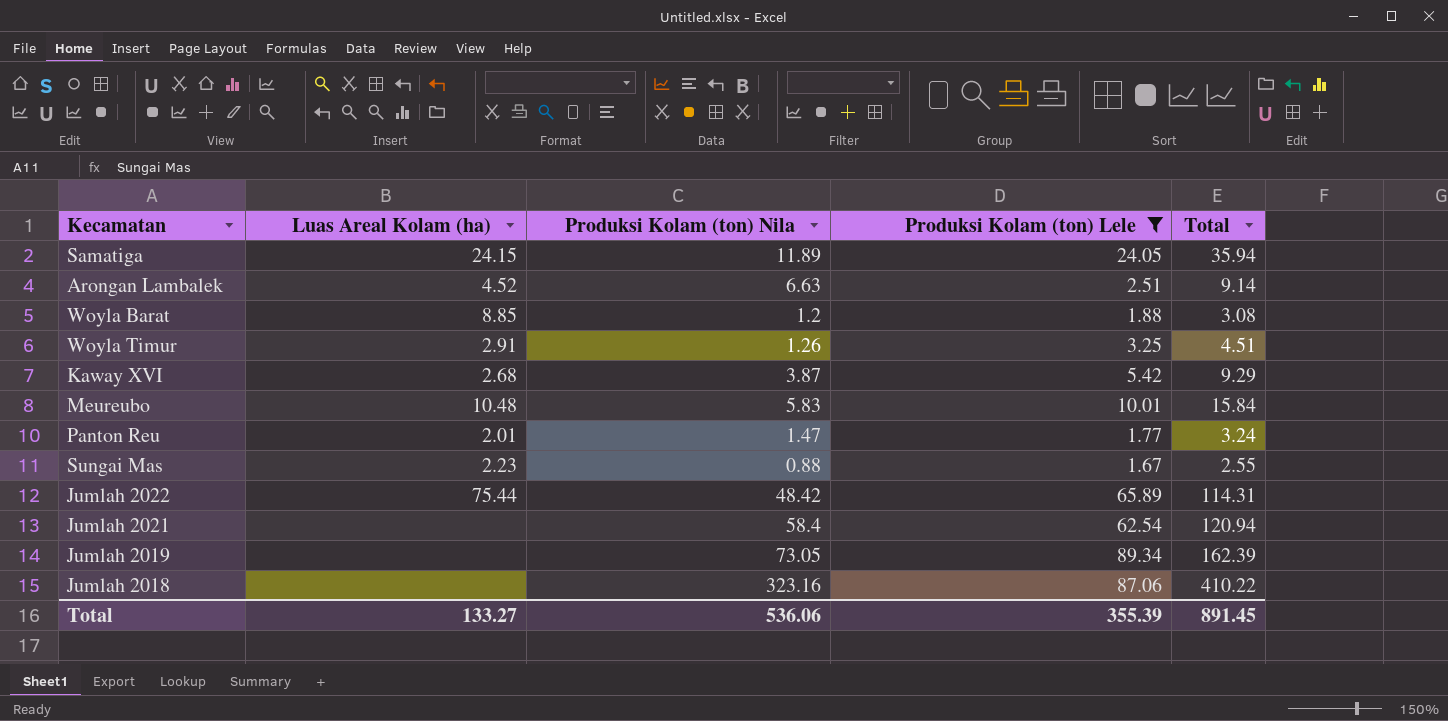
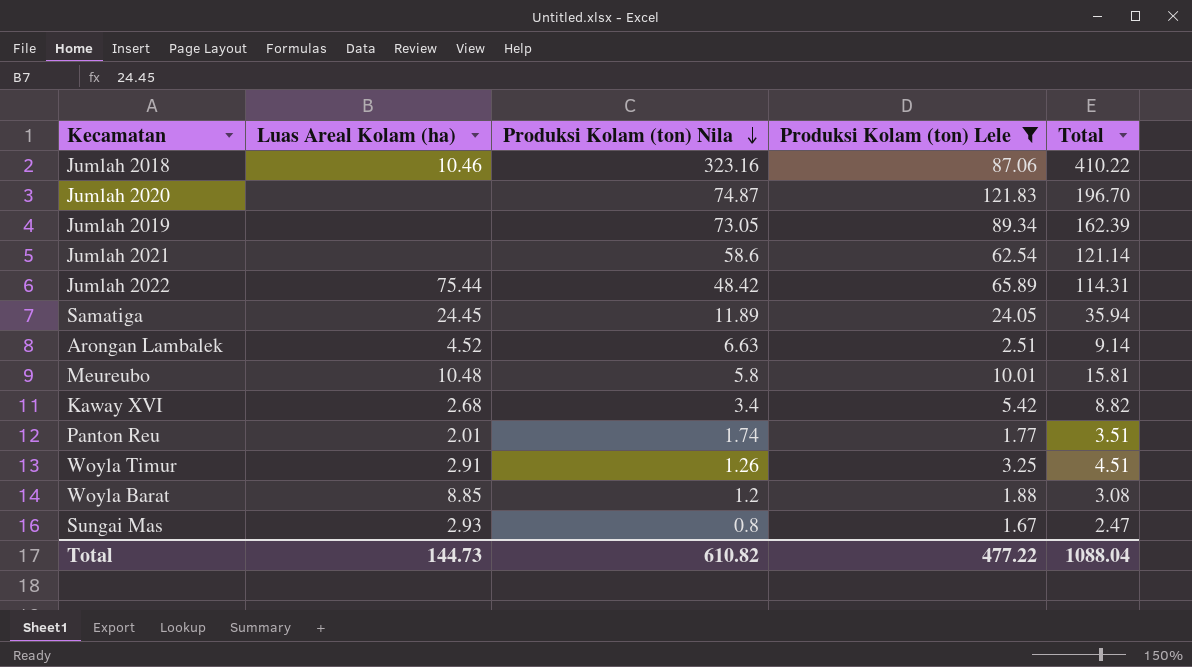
row order: none -> Produksi Kolam (ton) Nila descending
Jumlah 2018 | Luas Areal Kolam (ha): none -> 10.46
row Jumlah 2020: none -> none | 74.87 | 121.83 | 196.70
Jumlah 2021 | Produksi Kolam (ton) Nila: 58.4 -> 58.6
Jumlah 2021 | Total: 120.94 -> 121.14
Samatiga | Luas Areal Kolam (ha): 24.15 -> 24.45
Meureubo | Produksi Kolam (ton) Nila: 5.83 -> 5.8
Meureubo | Total: 15.84 -> 15.81
Kaway XVI | Produksi Kolam (ton) Nila: 3.87 -> 3.4
Kaway XVI | Total: 9.29 -> 8.82
Panton Reu | Produksi Kolam (ton) Nila: 1.47 -> 1.74
Panton Reu | Total: 3.24 -> 3.51
Sungai Mas | Luas Areal Kolam (ha): 2.23 -> 2.93
Sungai Mas | Produksi Kolam (ton) Nila: 0.88 -> 0.8
Sungai Mas | Total: 2.55 -> 2.47
Total | Luas Areal Kolam (ha): 133.27 -> 144.73
Total | Produksi Kolam (ton) Nila: 536.06 -> 610.82
Total | Produksi Kolam (ton) Lele: 355.39 -> 477.22
Total | Total: 891.45 -> 1088.04

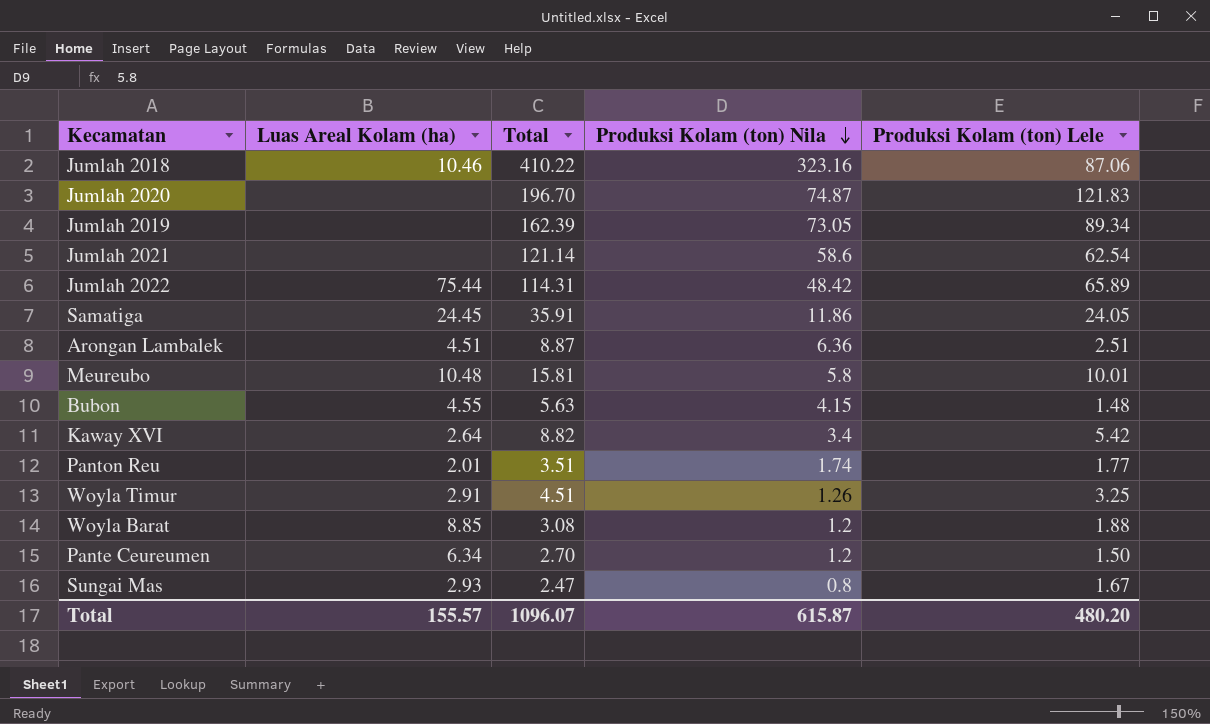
filter: Produksi Kolam (ton) Lele >= 1.67 -> none
column Total | position: 5 -> 3
Samatiga | Total: 35.94 -> 35.91
Samatiga | Produksi Kolam (ton) Nila: 11.89 -> 11.86
Arongan Lambalek | Luas Areal Kolam (ha): 4.52 -> 4.51
Arongan Lambalek | Total: 9.14 -> 8.87
Arongan Lambalek | Produksi Kolam (ton) Nila: 6.63 -> 6.36
Kaway XVI | Luas Areal Kolam (ha): 2.68 -> 2.64
Total | Luas Areal Kolam (ha): 144.73 -> 155.57
Total | Total: 1088.04 -> 1096.07
Total | Produksi Kolam (ton) Nila: 610.82 -> 615.87
Total | Produksi Kolam (ton) Lele: 477.22 -> 480.20

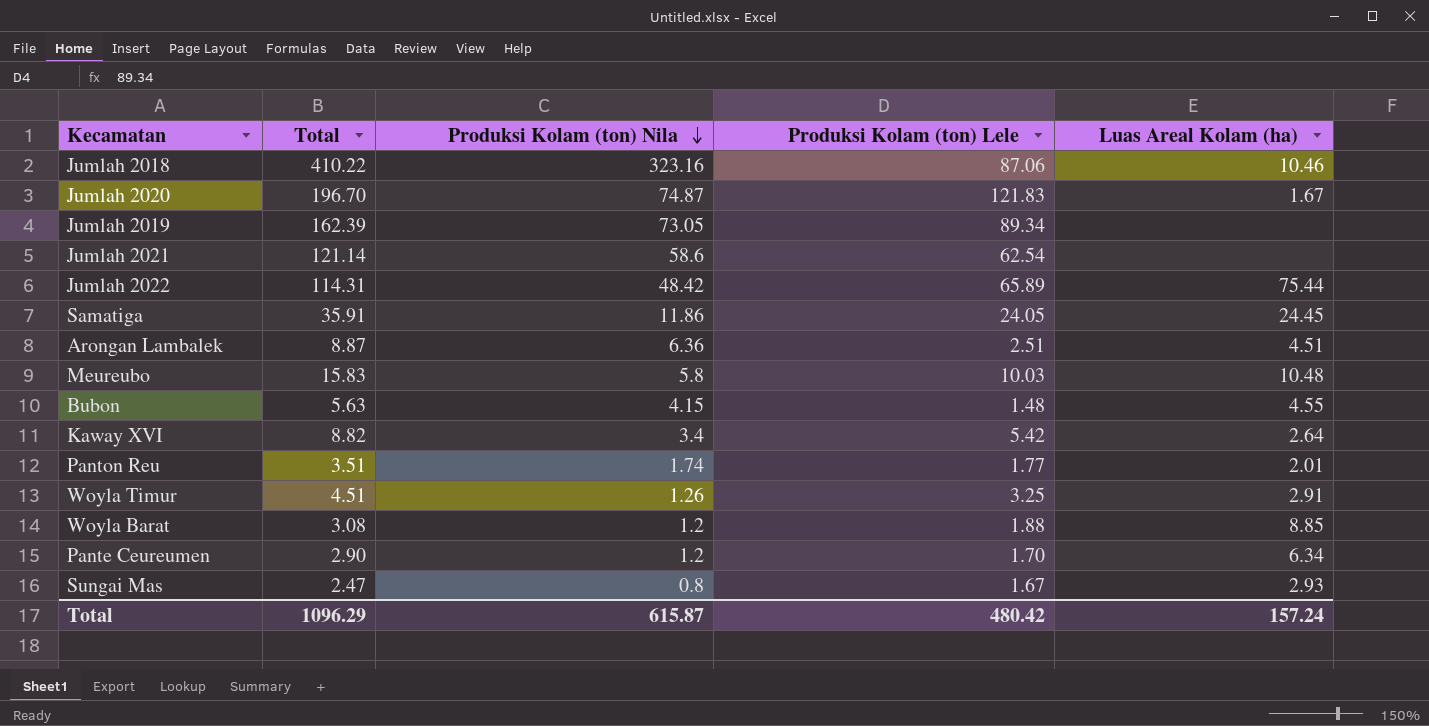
column Luas Areal Kolam (ha) | position: 2 -> 5
Jumlah 2020 | Luas Areal Kolam (ha): none -> 1.67
Meureubo | Total: 15.81 -> 15.83
Meureubo | Produksi Kolam (ton) Lele: 10.01 -> 10.03
Pante Ceureumen | Total: 2.70 -> 2.90
Pante Ceureumen | Produksi Kolam (ton) Lele: 1.50 -> 1.70
Total | Total: 1096.07 -> 1096.29
Total | Produksi Kolam (ton) Lele: 480.20 -> 480.42
Total | Luas Areal Kolam (ha): 155.57 -> 157.24

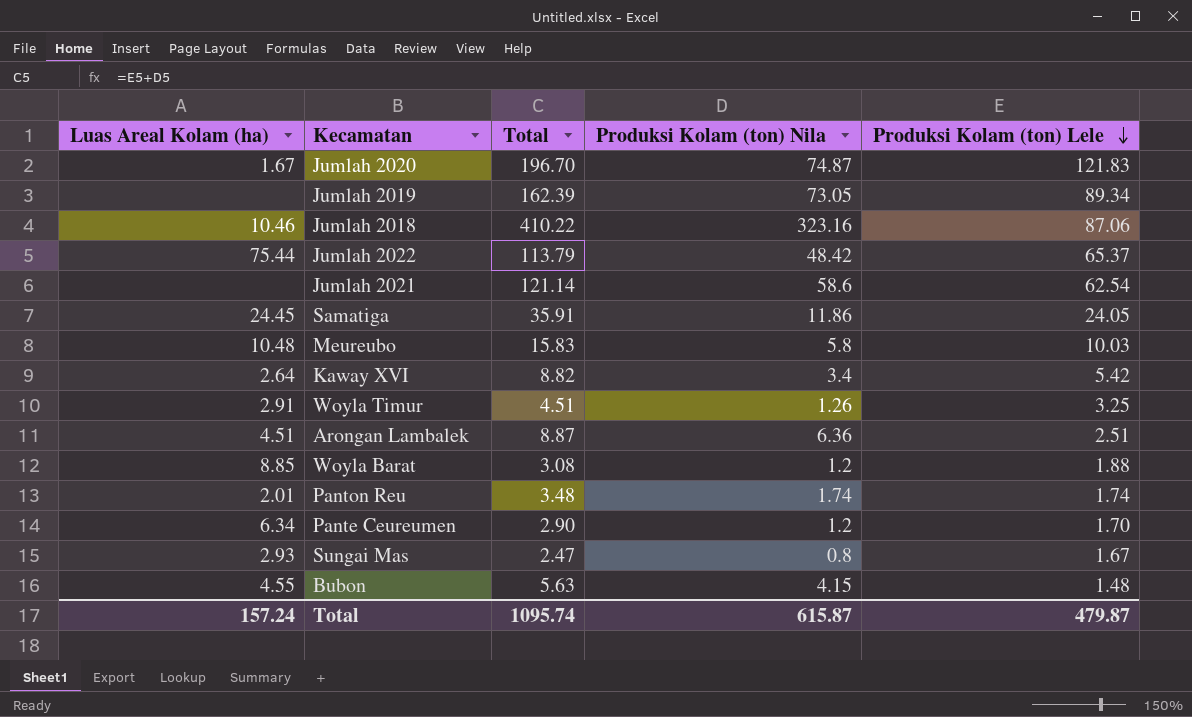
row order: Produksi Kolam (ton) Nila descending -> Produksi Kolam (ton) Lele descending
column Luas Areal Kolam (ha) | position: 5 -> 1
Jumlah 2022 | Total: 114.31 -> 113.79
Jumlah 2022 | Produksi Kolam (ton) Lele: 65.89 -> 65.37
Panton Reu | Total: 3.51 -> 3.48
Panton Reu | Produksi Kolam (ton) Lele: 1.77 -> 1.74
Total | Total: 1096.29 -> 1095.74
Total | Produksi Kolam (ton) Lele: 480.42 -> 479.87

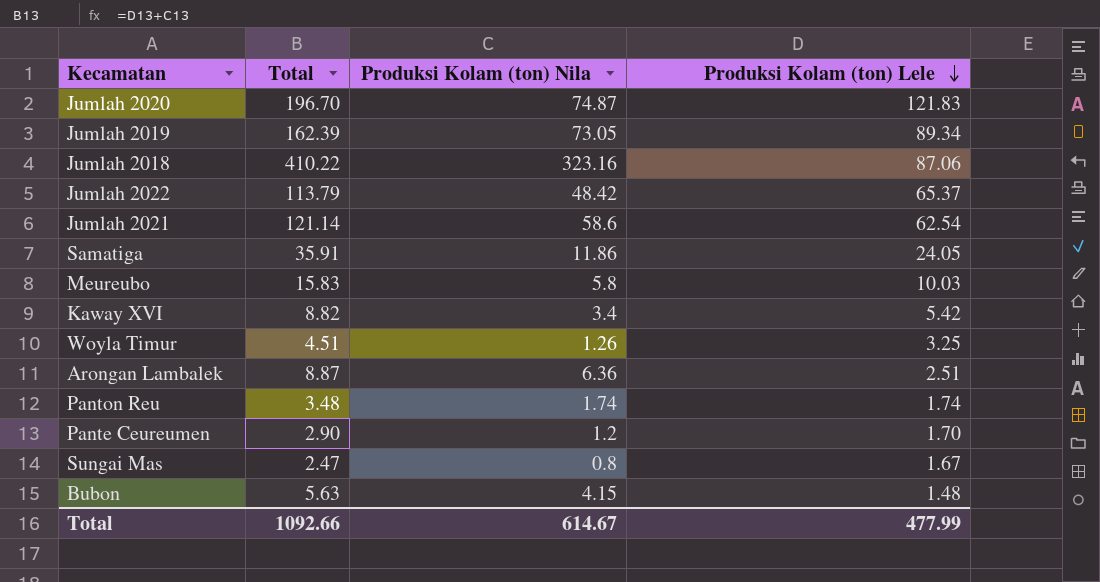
column Luas Areal Kolam (ha) | position: 1 -> none
row Woyla Barat: 8.85 | 3.08 | 1.2 | 1.88 -> none
Total | Total: 1095.74 -> 1092.66
Total | Produksi Kolam (ton) Nila: 615.87 -> 614.67
Total | Produksi Kolam (ton) Lele: 479.87 -> 477.99

